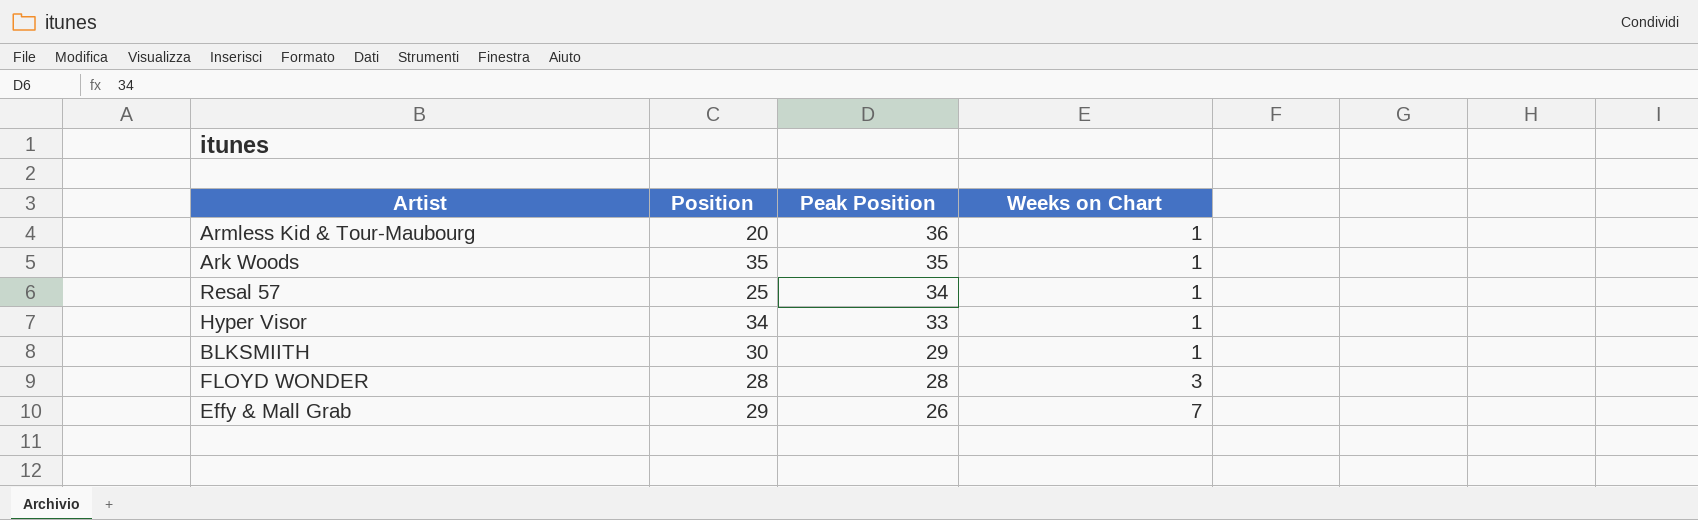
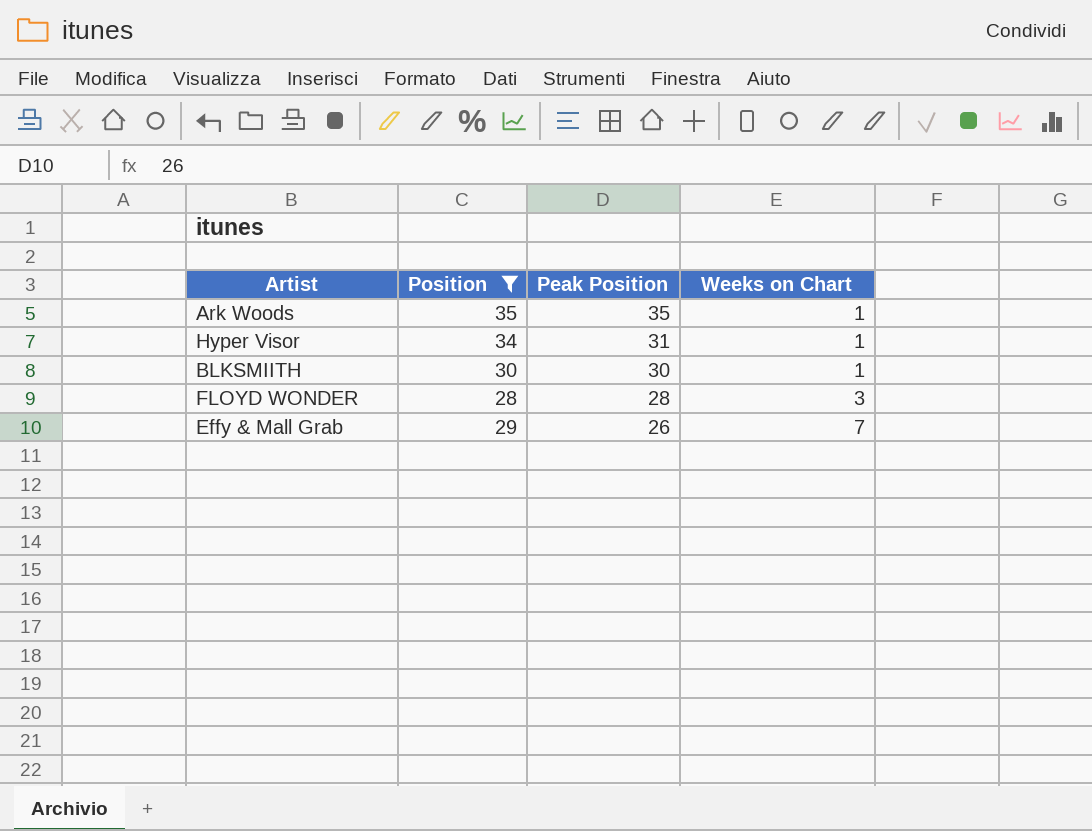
filter: none -> Position >= 28
Hyper Visor | Peak Position: 33 -> 31
BLKSMIITH | Peak Position: 29 -> 30

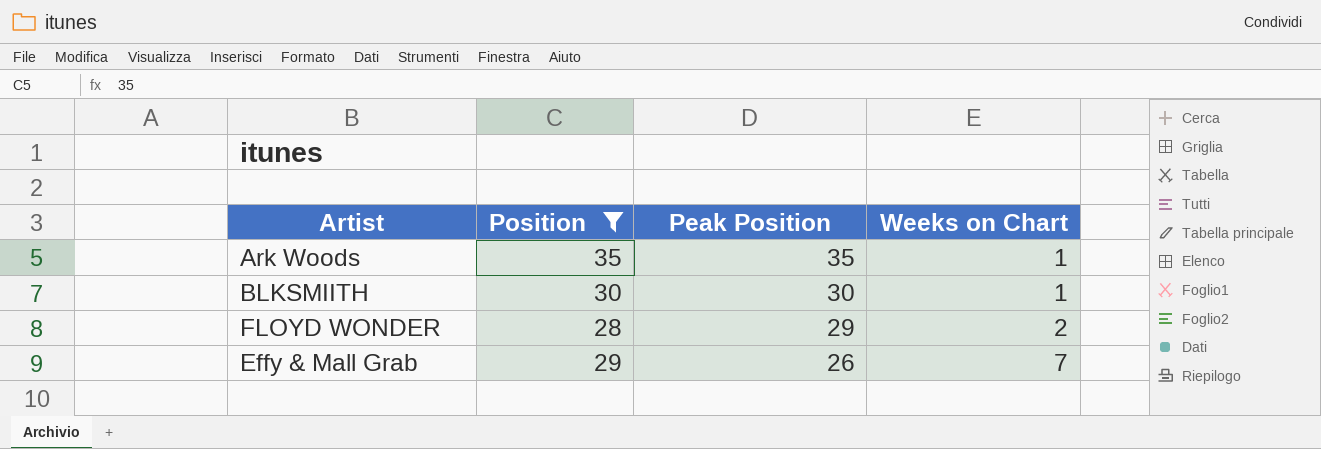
row Hyper Visor: 34 | 31 | 1 -> none
FLOYD WONDER | Peak Position: 28 -> 29
FLOYD WONDER | Weeks on Chart: 3 -> 2

